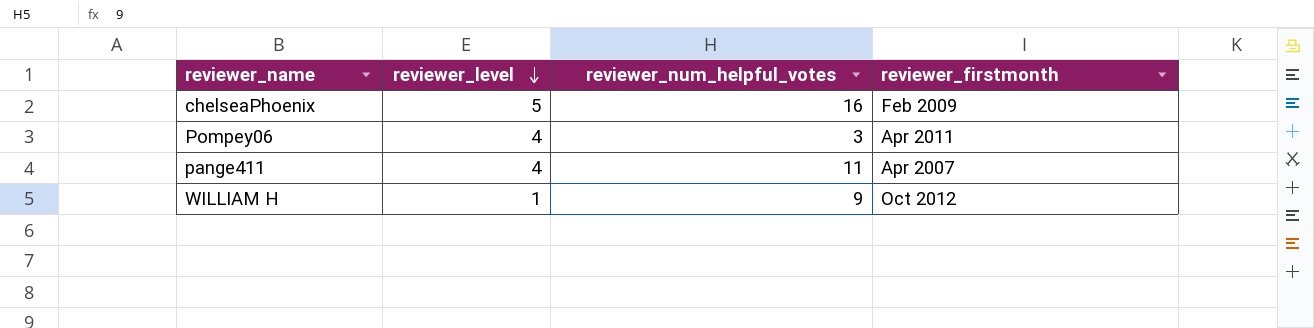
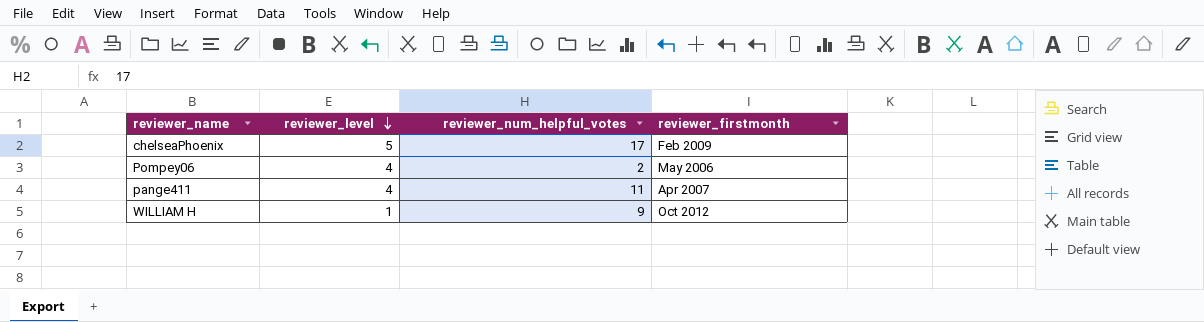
chelseaPhoenix | reviewer_num_helpful_votes: 16 -> 17
Pompey06 | reviewer_num_helpful_votes: 3 -> 2
Pompey06 | reviewer_firstmonth: Apr 2011 -> May 2006

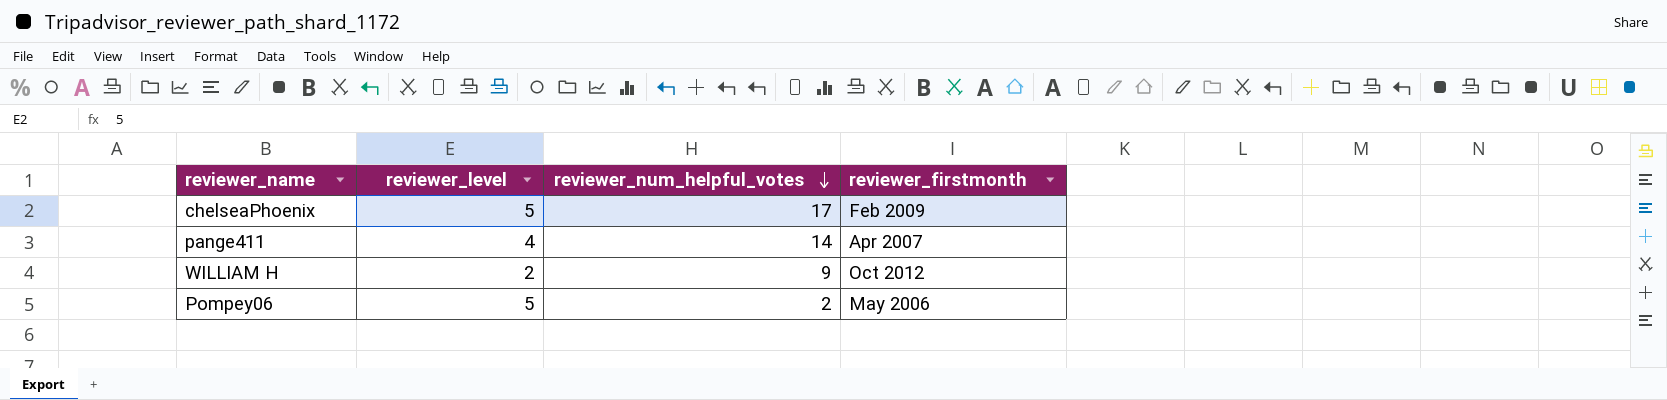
row order: reviewer_level descending -> reviewer_num_helpful_votes descending
pange411 | reviewer_num_helpful_votes: 11 -> 14
WILLIAM H | reviewer_level: 1 -> 2
Pompey06 | reviewer_level: 4 -> 5

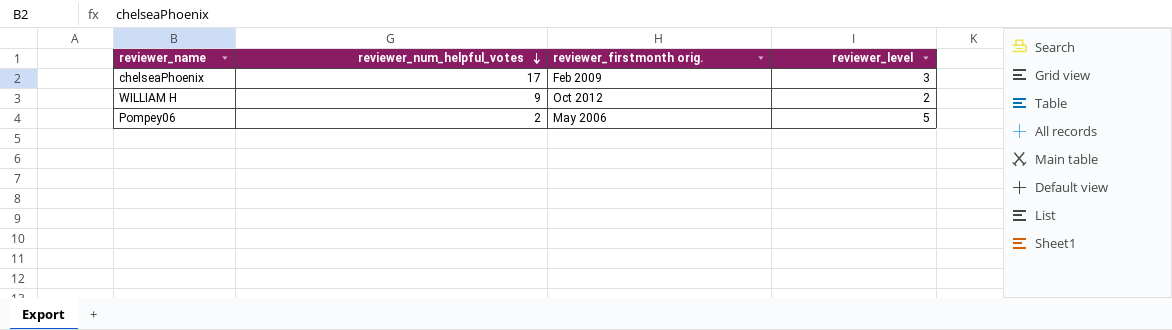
column name: reviewer_firstmonth -> reviewer_firstmonth orig.
column reviewer_level | position: 2 -> 4
row pange411: 4 | 14 | Apr 2007 -> none
chelseaPhoenix | reviewer_level: 5 -> 3

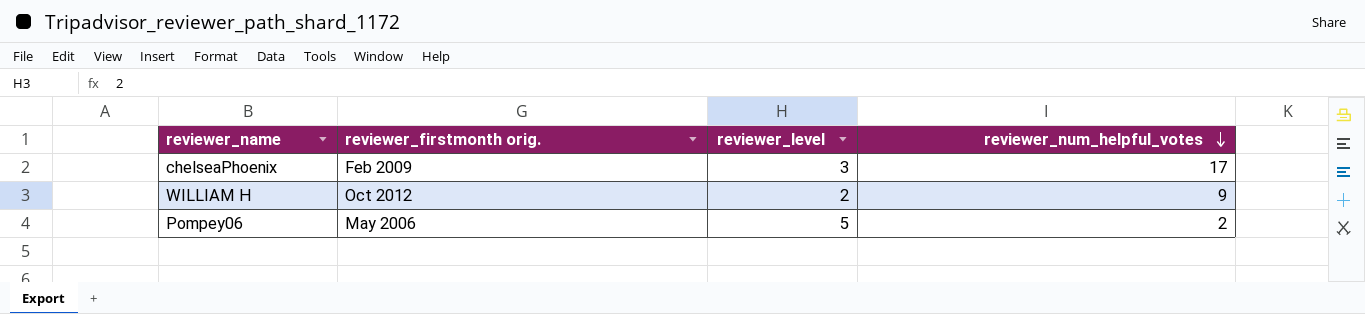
column reviewer_num_helpful_votes | position: 2 -> 4

